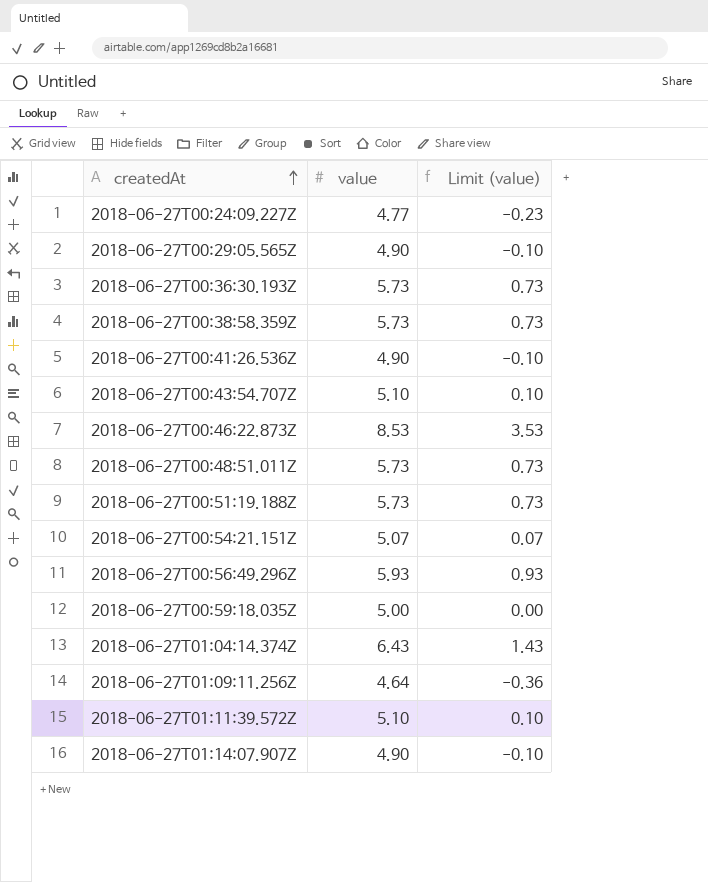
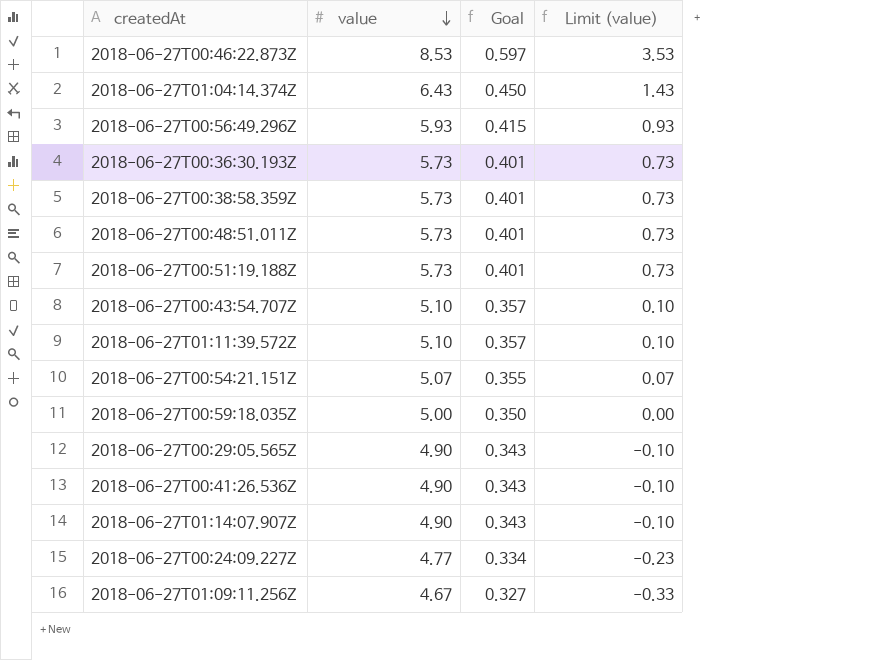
row order: createdAt ascending -> value descending
column Goal | formula: none -> [value] * 0.07
2018-06-27T01:09:11.256Z | value: 4.64 -> 4.67
2018-06-27T01:09:11.256Z | Limit (value): -0.36 -> -0.33

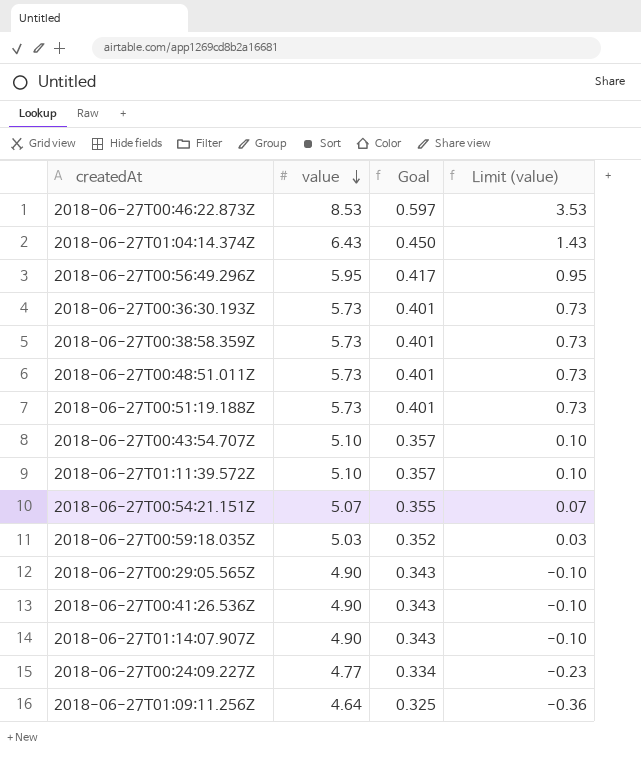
2018-06-27T00:56:49.296Z | value: 5.93 -> 5.95
2018-06-27T00:56:49.296Z | Goal: 0.415 -> 0.417
2018-06-27T00:56:49.296Z | Limit (value): 0.93 -> 0.95
2018-06-27T00:59:18.035Z | value: 5.00 -> 5.03
2018-06-27T00:59:18.035Z | Goal: 0.350 -> 0.352
2018-06-27T00:59:18.035Z | Limit (value): 0.00 -> 0.03
2018-06-27T01:09:11.256Z | value: 4.67 -> 4.64
2018-06-27T01:09:11.256Z | Goal: 0.327 -> 0.325
2018-06-27T01:09:11.256Z | Limit (value): -0.33 -> -0.36

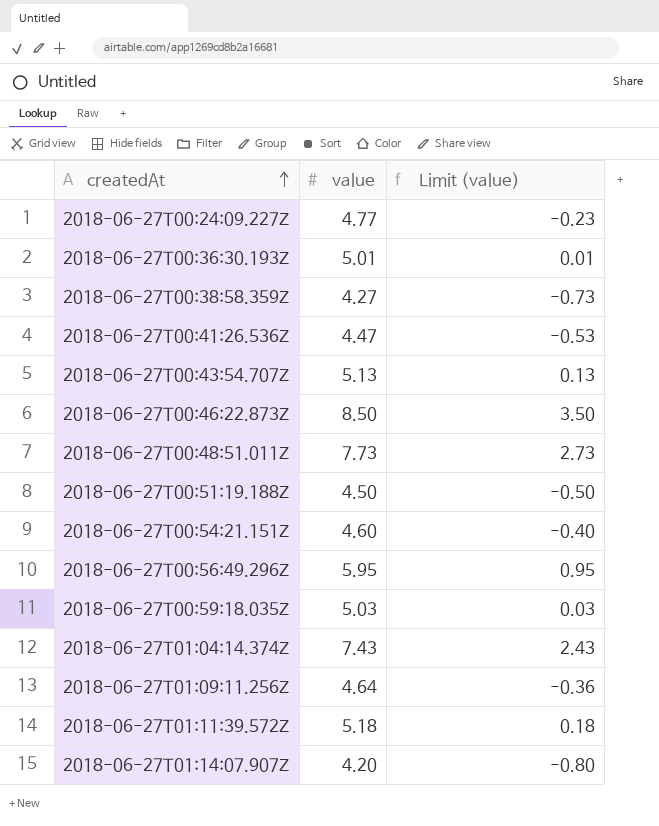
row order: value descending -> createdAt ascending
column Goal | formula: [value] * 0.07 -> none
row 2018-06-27T00:29:05.565Z: 4.90 | 0.343 | -0.10 -> none
2018-06-27T00:36:30.193Z | value: 5.73 -> 5.01
2018-06-27T00:36:30.193Z | Limit (value): 0.73 -> 0.01
2018-06-27T00:38:58.359Z | value: 5.73 -> 4.27
2018-06-27T00:38:58.359Z | Limit (value): 0.73 -> -0.73
2018-06-27T00:41:26.536Z | value: 4.90 -> 4.47
2018-06-27T00:41:26.536Z | Limit (value): -0.10 -> -0.53
2018-06-27T00:43:54.707Z | value: 5.10 -> 5.13
2018-06-27T00:43:54.707Z | Limit (value): 0.10 -> 0.13
2018-06-27T00:46:22.873Z | value: 8.53 -> 8.50
2018-06-27T00:46:22.873Z | Limit (value): 3.53 -> 3.50
2018-06-27T00:48:51.011Z | value: 5.73 -> 7.73
2018-06-27T00:48:51.011Z | Limit (value): 0.73 -> 2.73
2018-06-27T00:51:19.188Z | value: 5.73 -> 4.50
2018-06-27T00:51:19.188Z | Limit (value): 0.73 -> -0.50
2018-06-27T00:54:21.151Z | value: 5.07 -> 4.60
2018-06-27T00:54:21.151Z | Limit (value): 0.07 -> -0.40
2018-06-27T01:04:14.374Z | value: 6.43 -> 7.43
2018-06-27T01:04:14.374Z | Limit (value): 1.43 -> 2.43
2018-06-27T01:11:39.572Z | value: 5.10 -> 5.18
2018-06-27T01:11:39.572Z | Limit (value): 0.10 -> 0.18
2018-06-27T01:14:07.907Z | value: 4.90 -> 4.20
2018-06-27T01:14:07.907Z | Limit (value): -0.10 -> -0.80

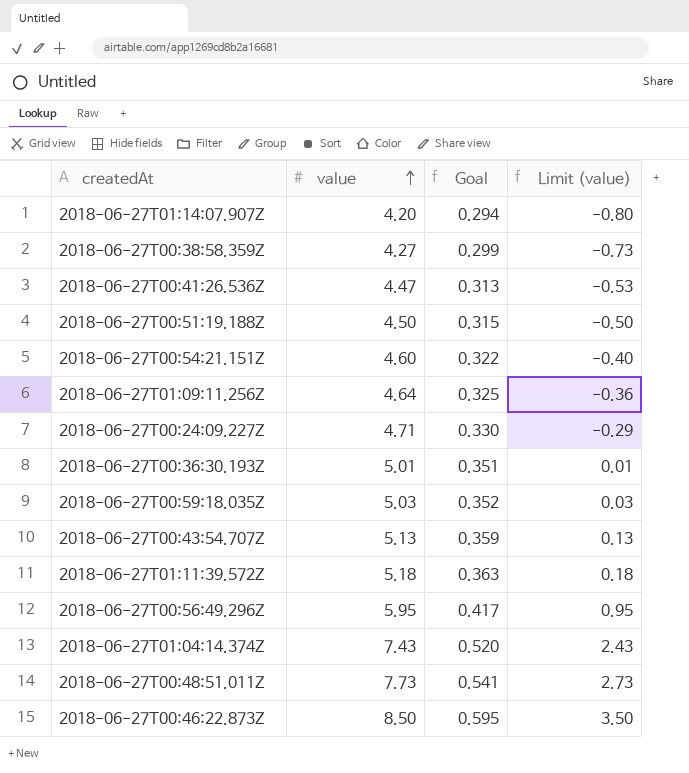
row order: createdAt ascending -> value ascending
column Goal | formula: none -> [value] * 0.07
2018-06-27T00:24:09.227Z | value: 4.77 -> 4.71
2018-06-27T00:24:09.227Z | Limit (value): -0.23 -> -0.29

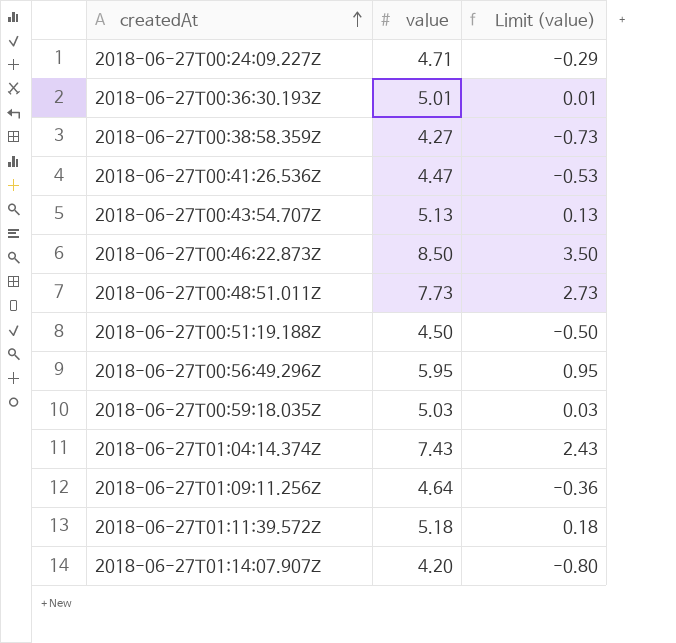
row order: value ascending -> createdAt ascending
column Goal | formula: [value] * 0.07 -> none
row 2018-06-27T00:54:21.151Z: 4.60 | 0.322 | -0.40 -> none

